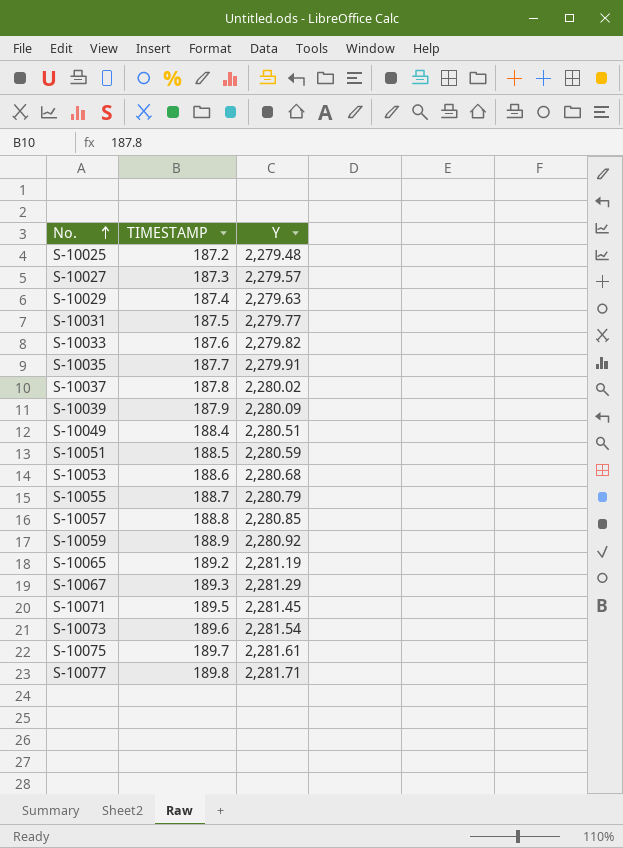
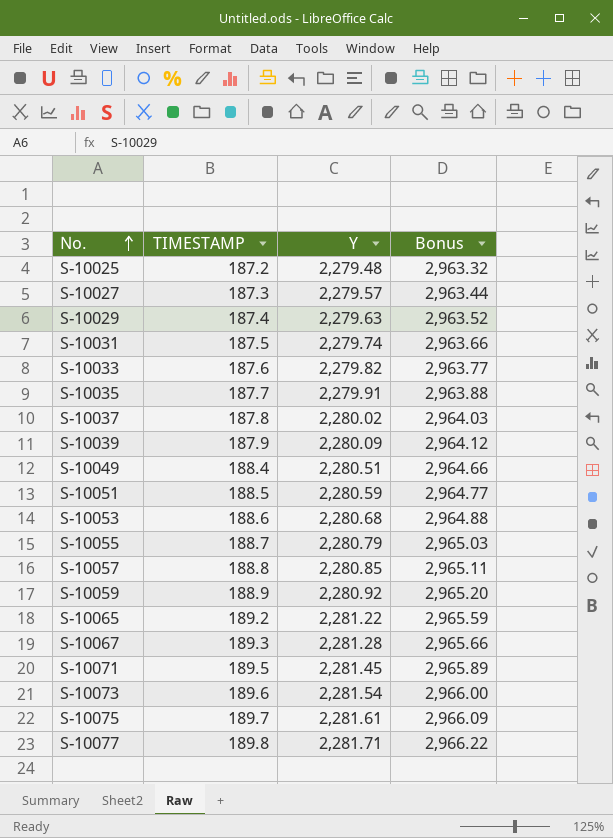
column Bonus | formula: none -> [Y] * 1.3
S-10031 | Y: 2,279.77 -> 2,279.74
S-10065 | Y: 2,281.19 -> 2,281.22
S-10067 | Y: 2,281.29 -> 2,281.28

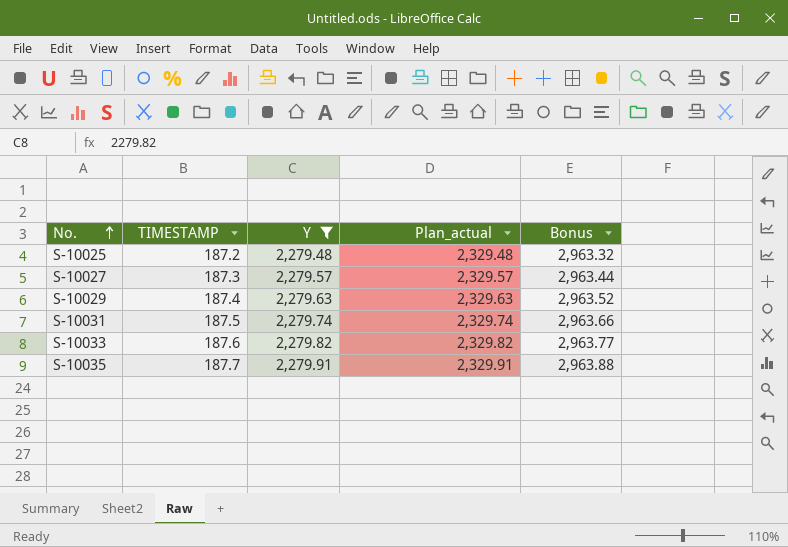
filter: none -> Y <= 2,279.91
column Plan_actual | formula: none -> [Y] + 50

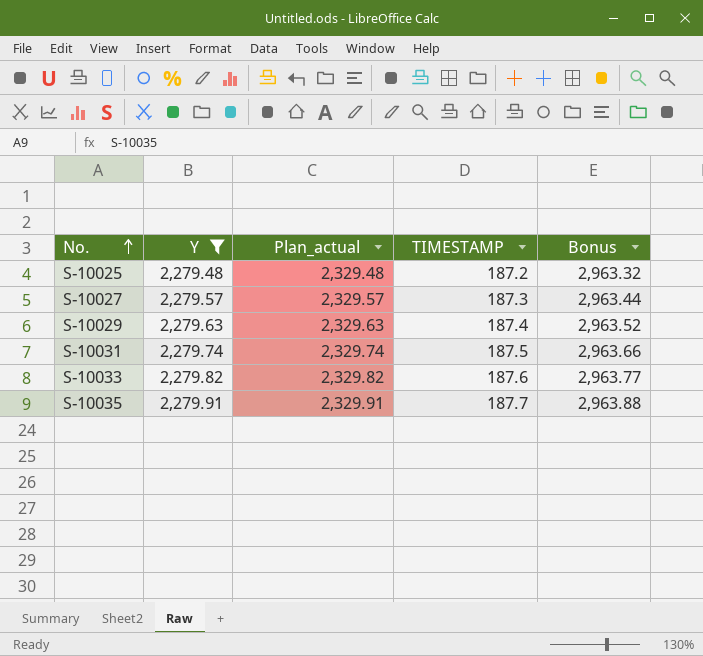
column TIMESTAMP | position: 2 -> 4

